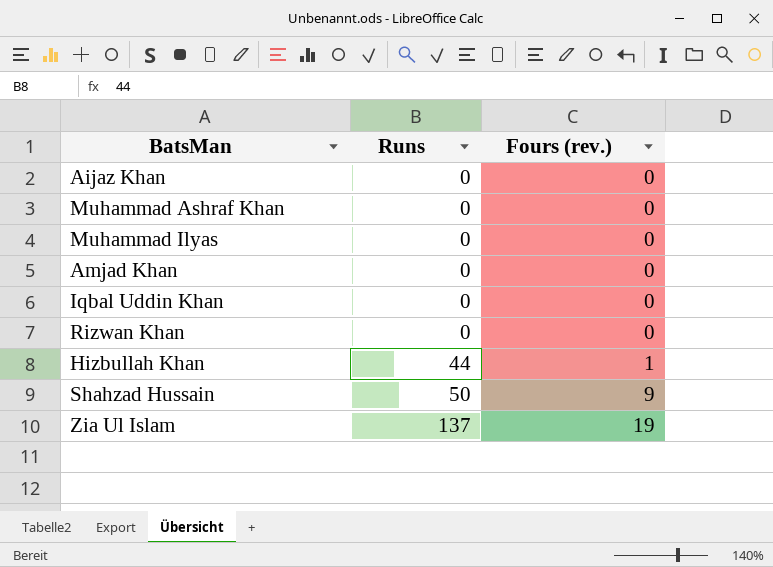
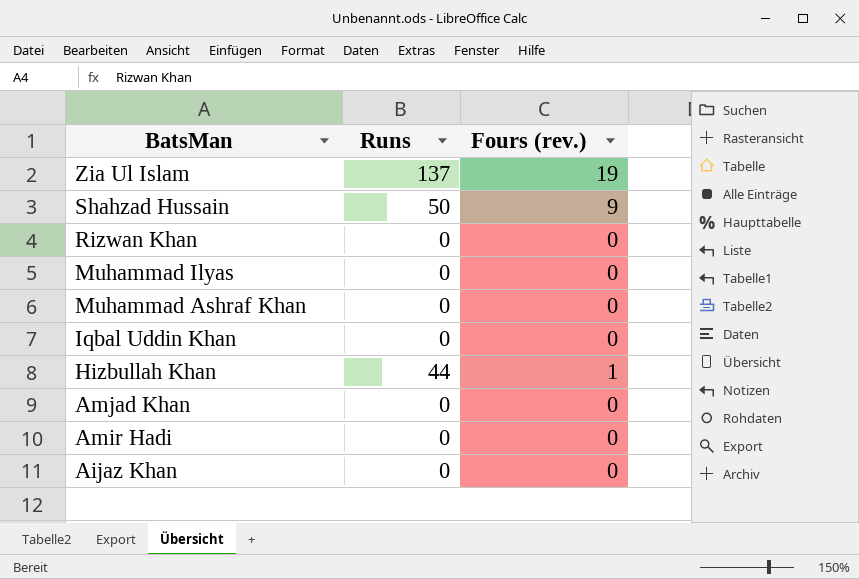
row order: Runs ascending -> BatsMan descending
row Amir Hadi: none -> 0 | 0

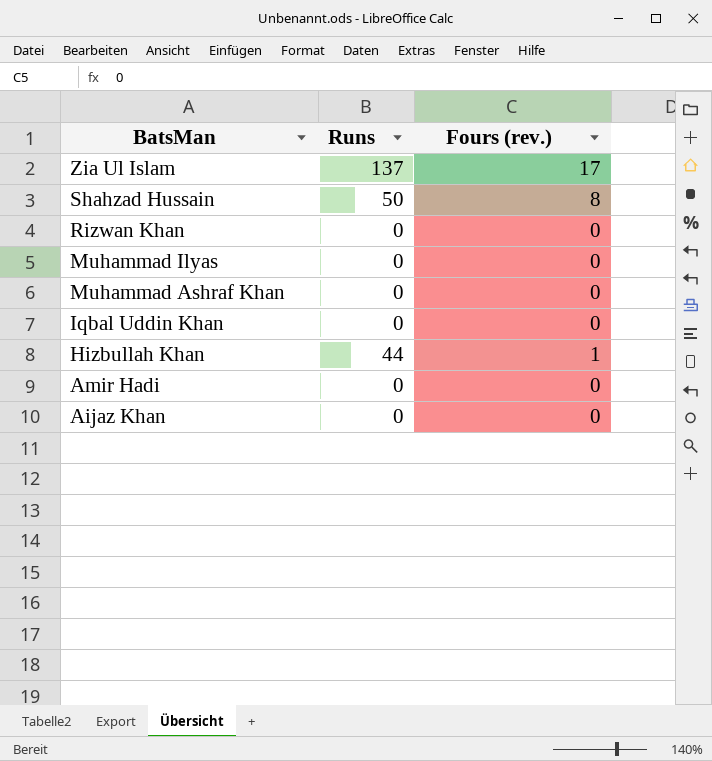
row Amjad Khan: 0 | 0 -> none
Zia Ul Islam | Fours (rev.): 19 -> 17
Shahzad Hussain | Fours (rev.): 9 -> 8

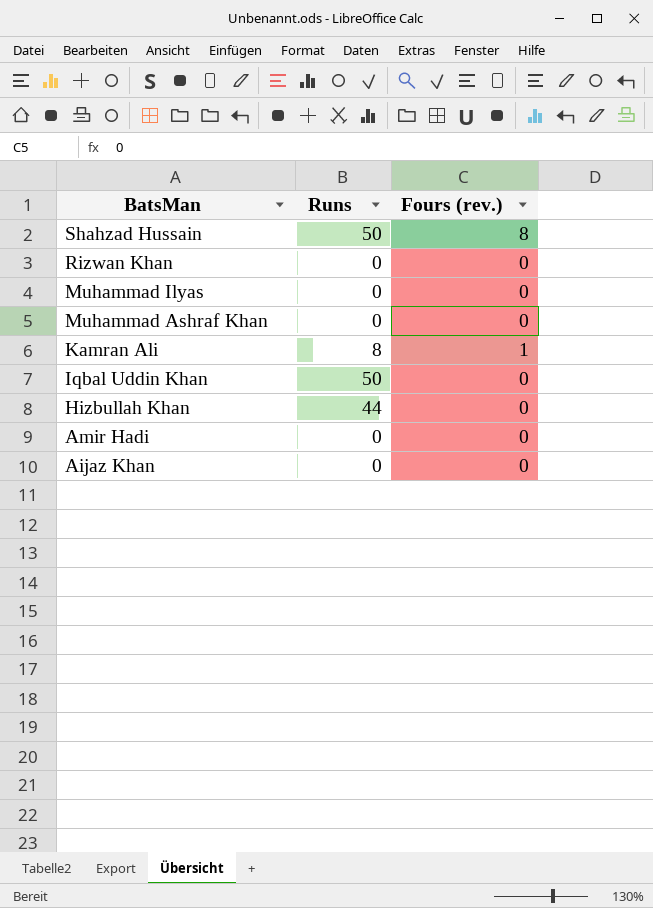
row Zia Ul Islam: 137 | 17 -> none
row Kamran Ali: none -> 8 | 1
Iqbal Uddin Khan | Runs: 0 -> 50
Hizbullah Khan | Fours (rev.): 1 -> 0

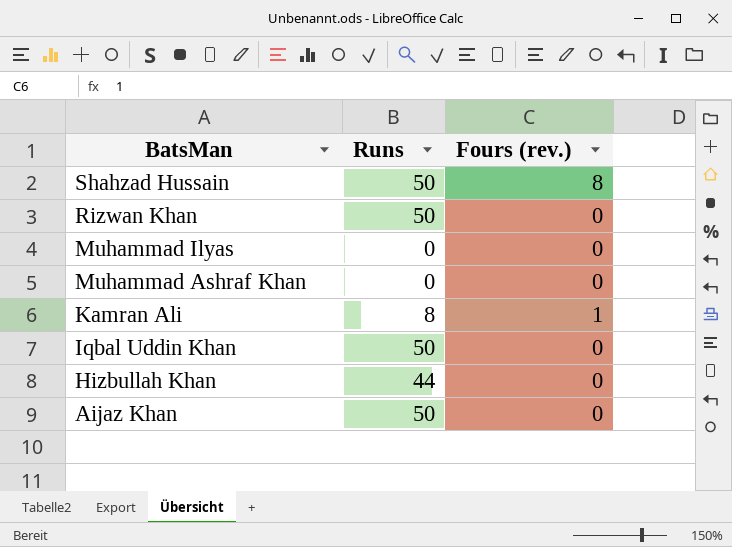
row Amir Hadi: 0 | 0 -> none
Rizwan Khan | Runs: 0 -> 50
Aijaz Khan | Runs: 0 -> 50

